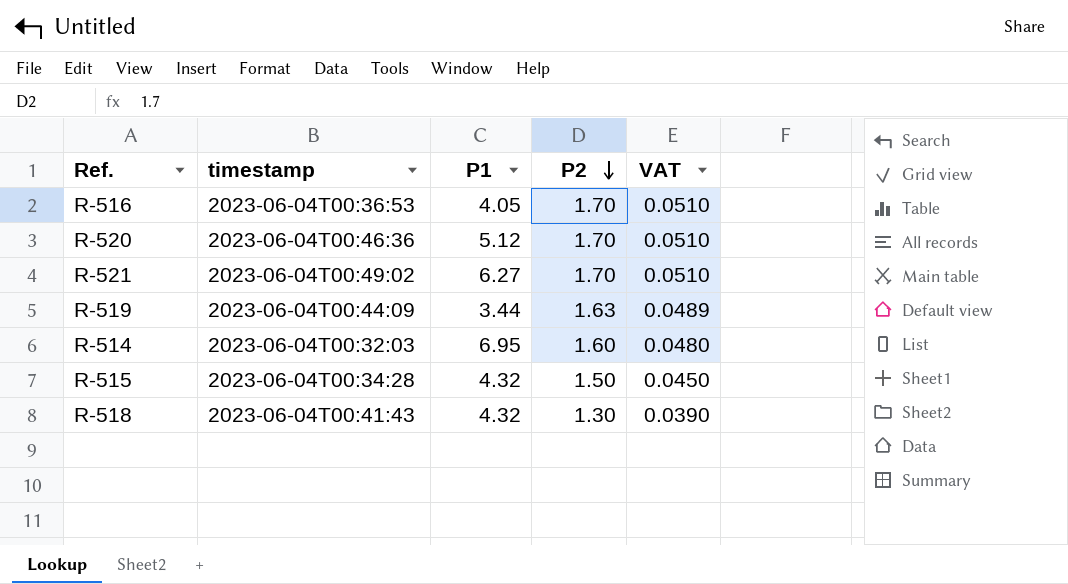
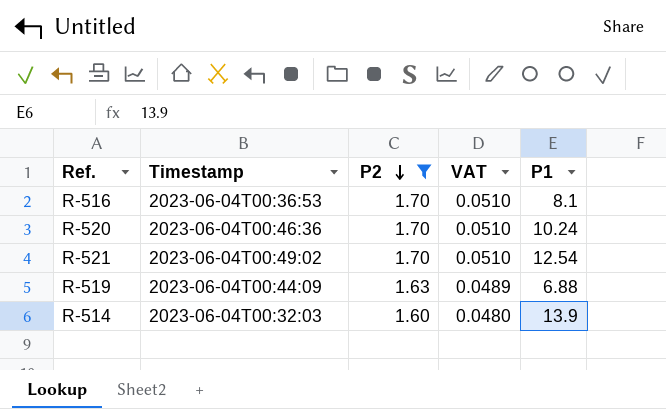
filter: none -> P2 >= 1.60
column name: timestamp -> Timestamp
column P1 | position: 3 -> 5
R-516 | P1: 4.05 -> 8.1
R-520 | P1: 5.12 -> 10.24
R-521 | P1: 6.27 -> 12.54
R-519 | P1: 3.44 -> 6.88
R-514 | P1: 6.95 -> 13.9

